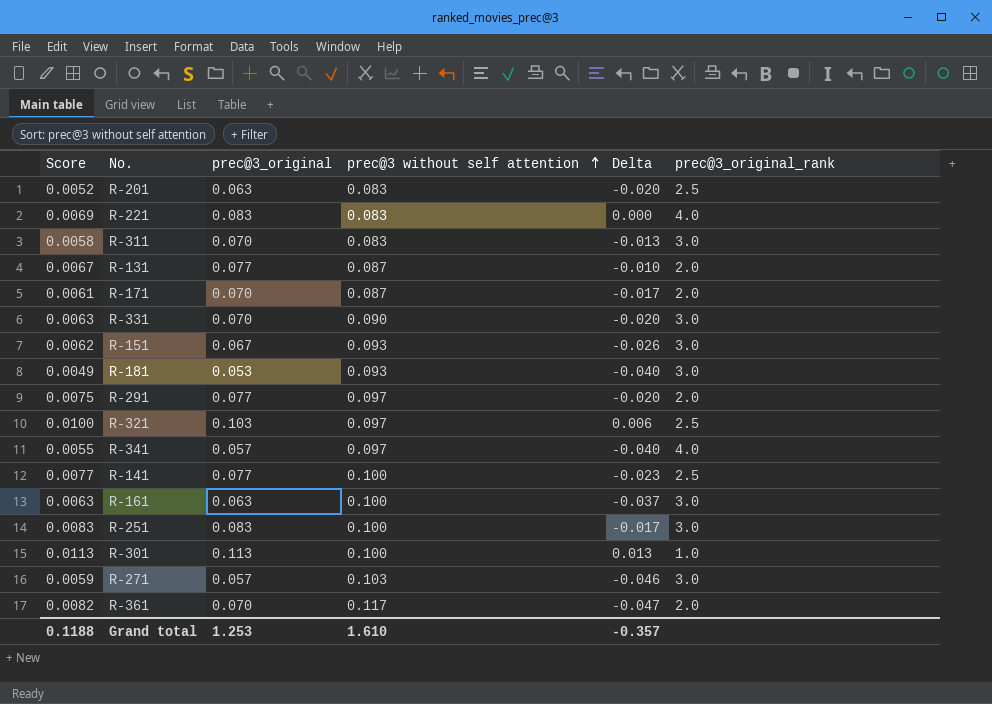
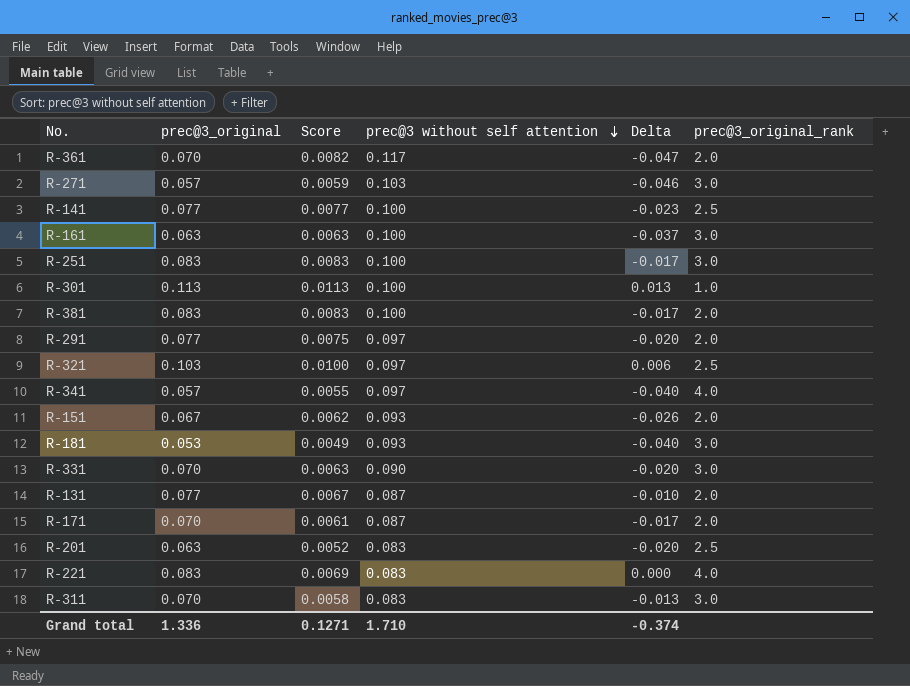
row order: prec@3 without self attention ascending -> prec@3 without self attention descending
column Score | position: 1 -> 3
row R-381: none -> 0.083 | 0.0083 | 0.100 | -0.017 | 2.0
R-151 | prec@3_original_rank: 3.0 -> 2.0
Grand total | prec@3_original: 1.253 -> 1.336
Grand total | Score: 0.1188 -> 0.1271
Grand total | prec@3 without self attention: 1.610 -> 1.710
Grand total | Delta: -0.357 -> -0.374

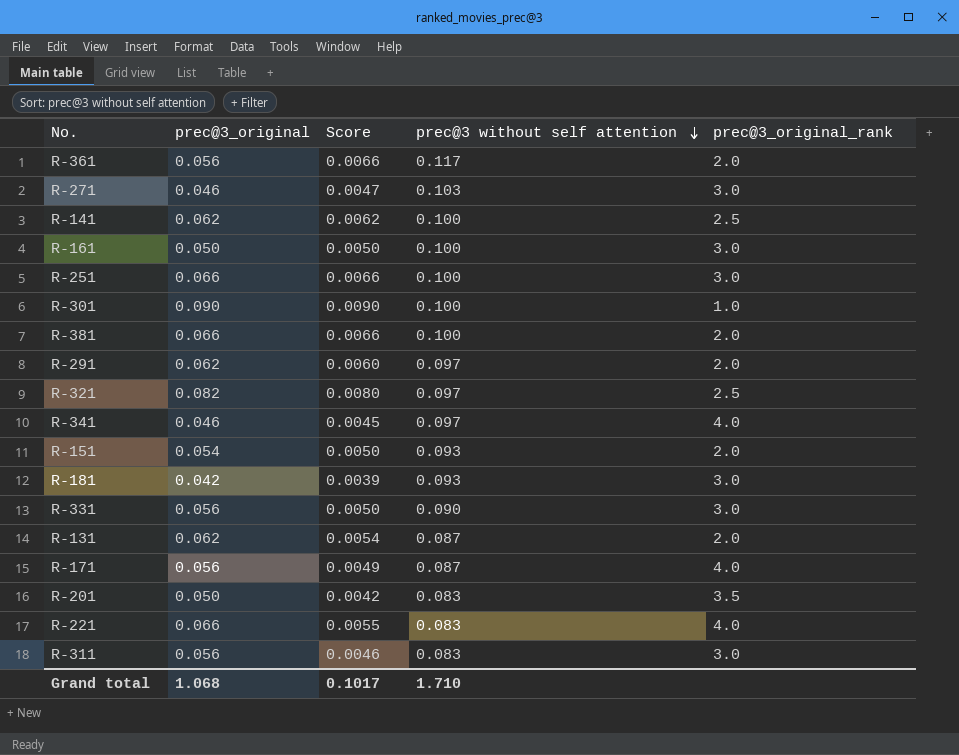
column Delta | formula: [prec@3_original] - [prec@3 without self attention] -> none
R-361 | prec@3_original: 0.070 -> 0.056
R-361 | Score: 0.0082 -> 0.0066
R-271 | prec@3_original: 0.057 -> 0.046
R-271 | Score: 0.0059 -> 0.0047
R-141 | prec@3_original: 0.077 -> 0.062
R-141 | Score: 0.0077 -> 0.0062
R-161 | prec@3_original: 0.063 -> 0.050
R-161 | Score: 0.0063 -> 0.0050
R-251 | prec@3_original: 0.083 -> 0.066
R-251 | Score: 0.0083 -> 0.0066
R-301 | prec@3_original: 0.113 -> 0.090
R-301 | Score: 0.0113 -> 0.0090
R-381 | prec@3_original: 0.083 -> 0.066
R-381 | Score: 0.0083 -> 0.0066
R-291 | prec@3_original: 0.077 -> 0.062
R-291 | Score: 0.0075 -> 0.0060
R-321 | prec@3_original: 0.103 -> 0.082
R-321 | Score: 0.0100 -> 0.0080
R-341 | prec@3_original: 0.057 -> 0.046
R-341 | Score: 0.0055 -> 0.0045
R-151 | prec@3_original: 0.067 -> 0.054
R-151 | Score: 0.0062 -> 0.0050
R-181 | prec@3_original: 0.053 -> 0.042
R-181 | Score: 0.0049 -> 0.0039
R-331 | prec@3_original: 0.070 -> 0.056
R-331 | Score: 0.0063 -> 0.0050
R-131 | prec@3_original: 0.077 -> 0.062
R-131 | Score: 0.0067 -> 0.0054
R-171 | prec@3_original: 0.070 -> 0.056
R-171 | Score: 0.0061 -> 0.0049
R-171 | prec@3_original_rank: 2.0 -> 4.0
R-201 | prec@3_original: 0.063 -> 0.050
R-201 | Score: 0.0052 -> 0.0042
R-201 | prec@3_original_rank: 2.5 -> 3.5
R-221 | prec@3_original: 0.083 -> 0.066
R-221 | Score: 0.0069 -> 0.0055
R-311 | prec@3_original: 0.070 -> 0.056
R-311 | Score: 0.0058 -> 0.0046
Grand total | prec@3_original: 1.336 -> 1.068
Grand total | Score: 0.1271 -> 0.1017

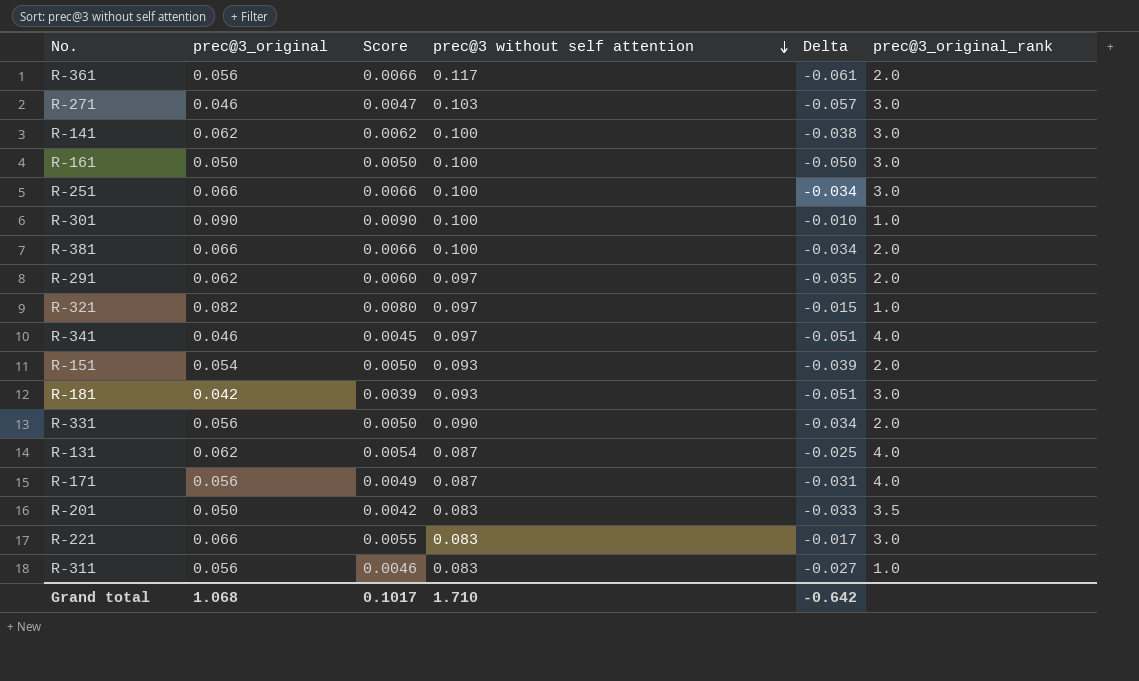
column Delta | formula: none -> [prec@3_original] - [prec@3 without self attention]
R-141 | prec@3_original_rank: 2.5 -> 3.0
R-321 | prec@3_original_rank: 2.5 -> 1.0
R-331 | prec@3_original_rank: 3.0 -> 2.0
R-131 | prec@3_original_rank: 2.0 -> 4.0
R-221 | prec@3_original_rank: 4.0 -> 3.0
R-311 | prec@3_original_rank: 3.0 -> 1.0

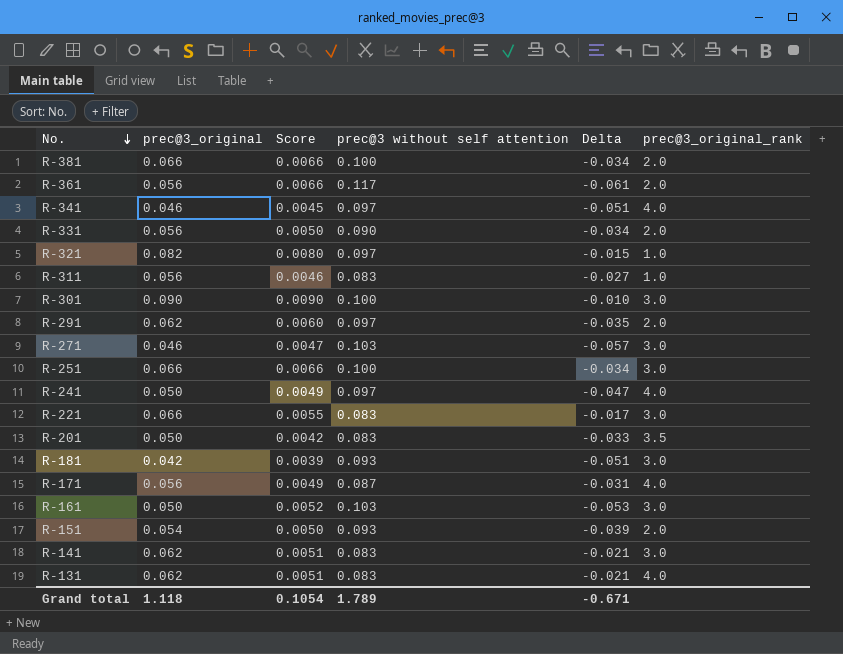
row order: prec@3 without self attention descending -> No. descending
R-301 | prec@3_original_rank: 1.0 -> 3.0
row R-241: none -> 0.050 | 0.0049 | 0.097 | -0.047 | 4.0
R-161 | Score: 0.0050 -> 0.0052
R-161 | prec@3 without self attention: 0.100 -> 0.103
R-161 | Delta: -0.050 -> -0.053
R-141 | Score: 0.0062 -> 0.0051
R-141 | prec@3 without self attention: 0.100 -> 0.083
R-141 | Delta: -0.038 -> -0.021
R-131 | Score: 0.0054 -> 0.0051
R-131 | prec@3 without self attention: 0.087 -> 0.083
R-131 | Delta: -0.025 -> -0.021
Grand total | prec@3_original: 1.068 -> 1.118
Grand total | Score: 0.1017 -> 0.1054
Grand total | prec@3 without self attention: 1.710 -> 1.789
Grand total | Delta: -0.642 -> -0.671

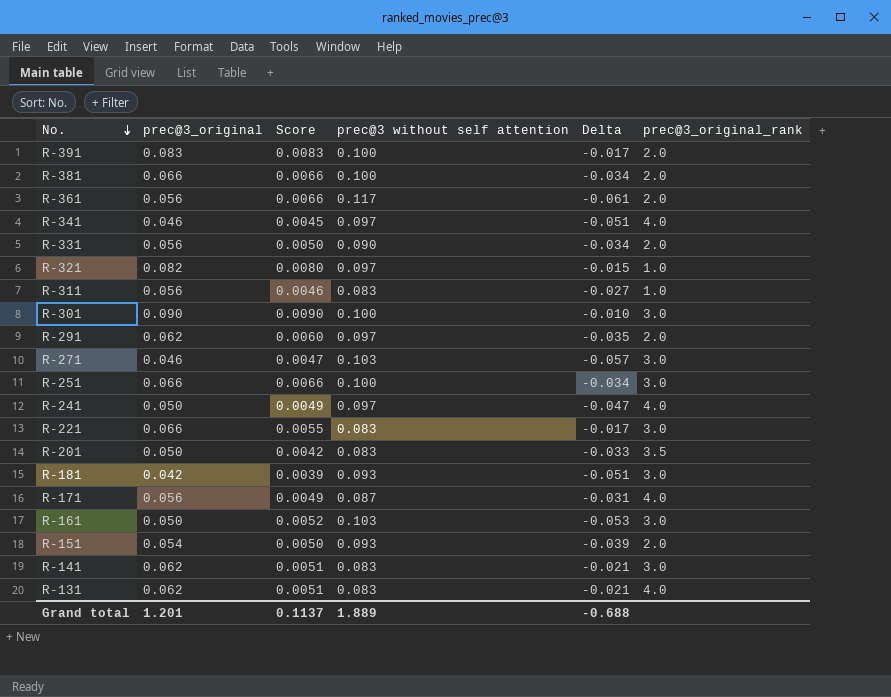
row R-391: none -> 0.083 | 0.0083 | 0.100 | -0.017 | 2.0
Grand total | prec@3_original: 1.118 -> 1.201
Grand total | Score: 0.1054 -> 0.1137
Grand total | prec@3 without self attention: 1.789 -> 1.889
Grand total | Delta: -0.671 -> -0.688

